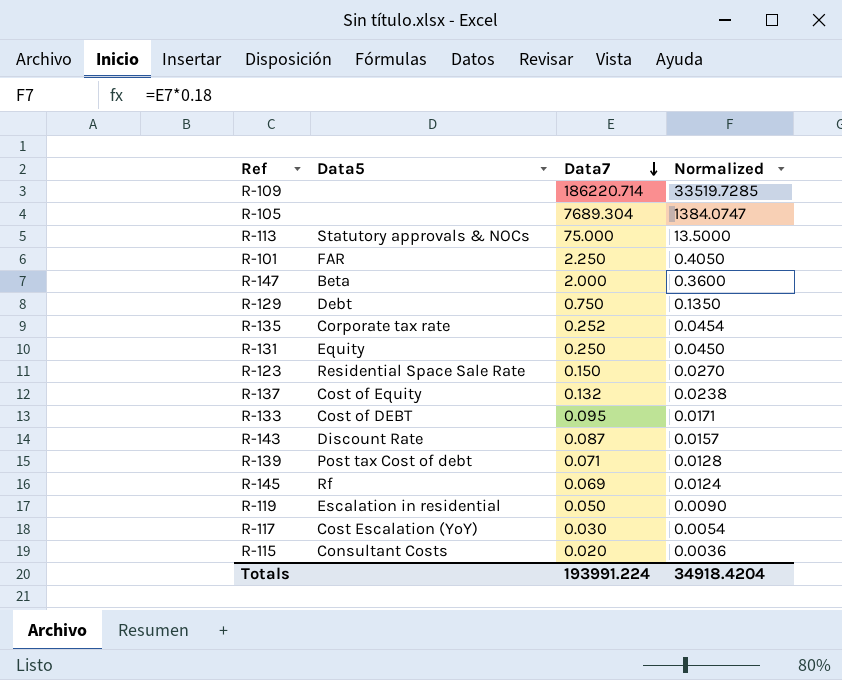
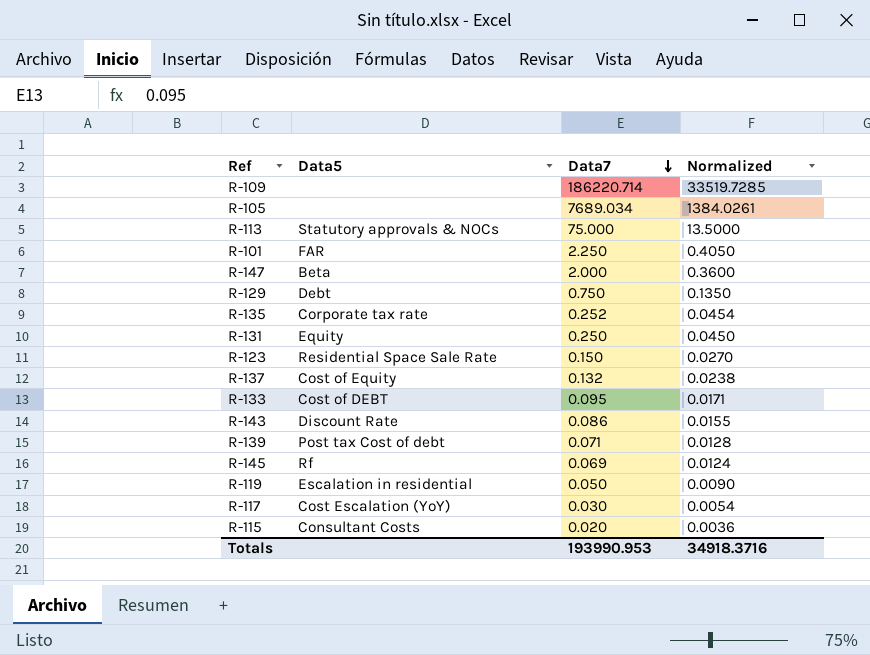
R-105 | Data7: 7689.304 -> 7689.034
R-105 | Normalized: 1384.0747 -> 1384.0261
R-143 | Data7: 0.087 -> 0.086
R-143 | Normalized: 0.0157 -> 0.0155
Totals | Data7: 193991.224 -> 193990.953
Totals | Normalized: 34918.4204 -> 34918.3716

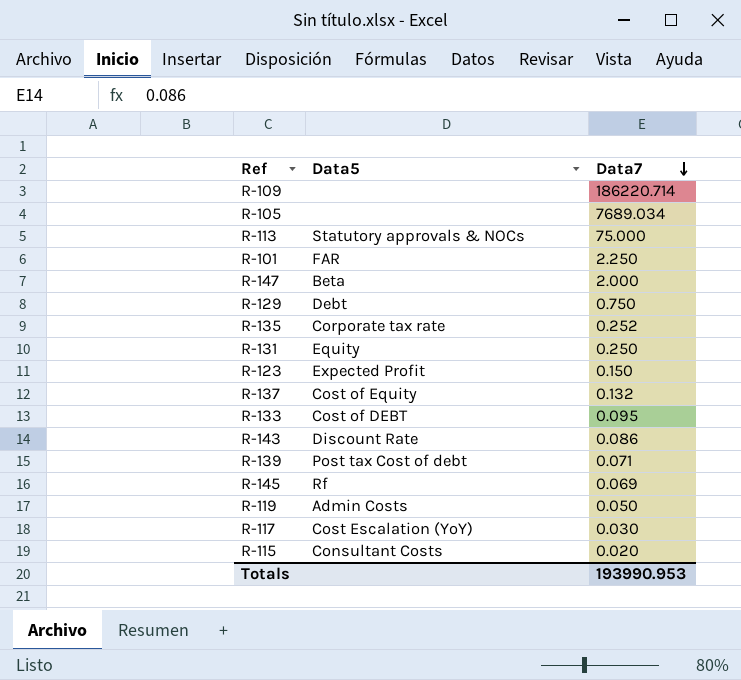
column Normalized | formula: [Data7] * 0.18 -> none
R-123 | Data5: Residential Space Sale Rate -> Expected Profit
R-119 | Data5: Escalation in residential -> Admin Costs

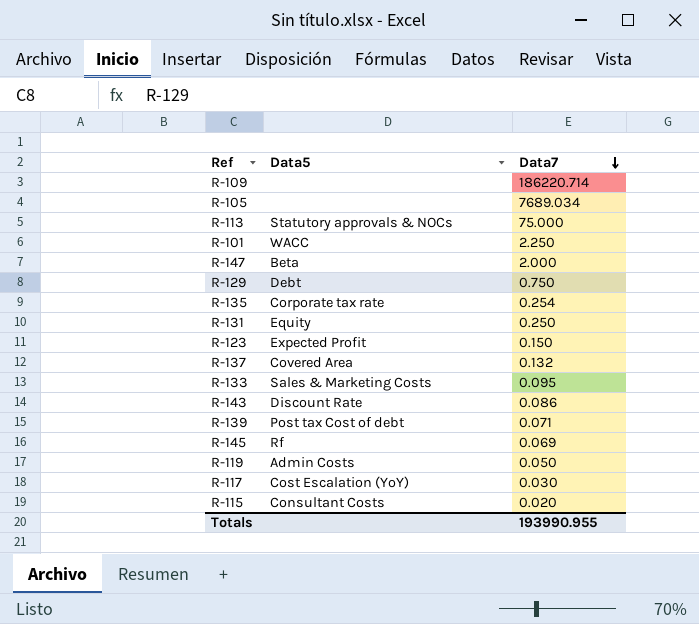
R-101 | Data5: FAR -> WACC
R-135 | Data7: 0.252 -> 0.254
R-137 | Data5: Cost of Equity -> Covered Area
R-133 | Data5: Cost of DEBT -> Sales & Marketing Costs
Totals | Data7: 193990.953 -> 193990.955

